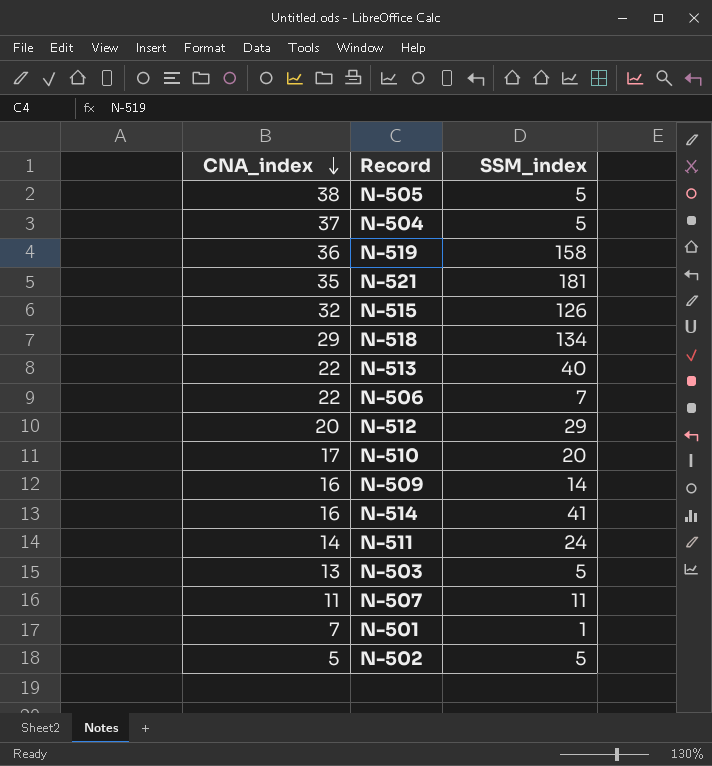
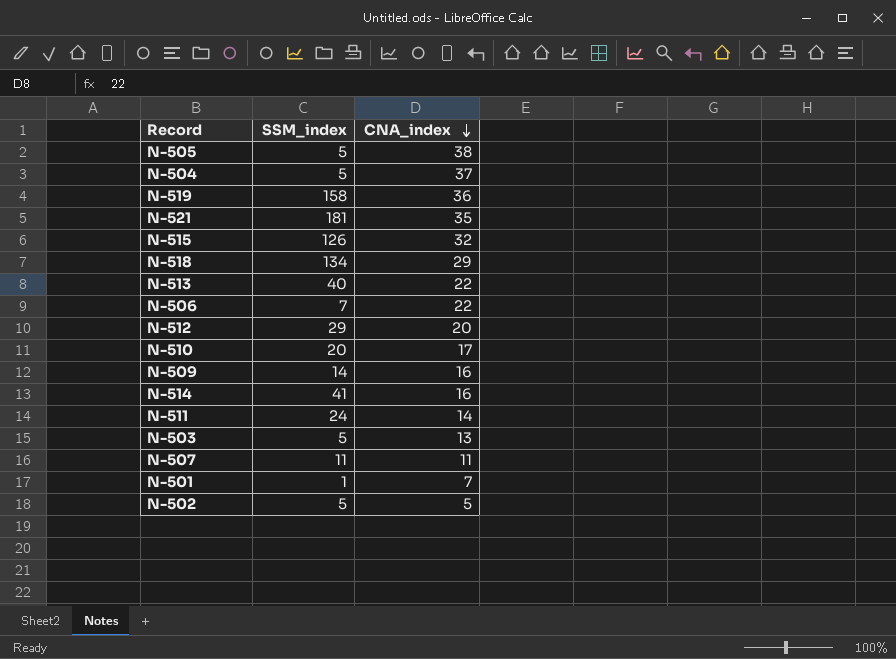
column CNA_index | position: 1 -> 3

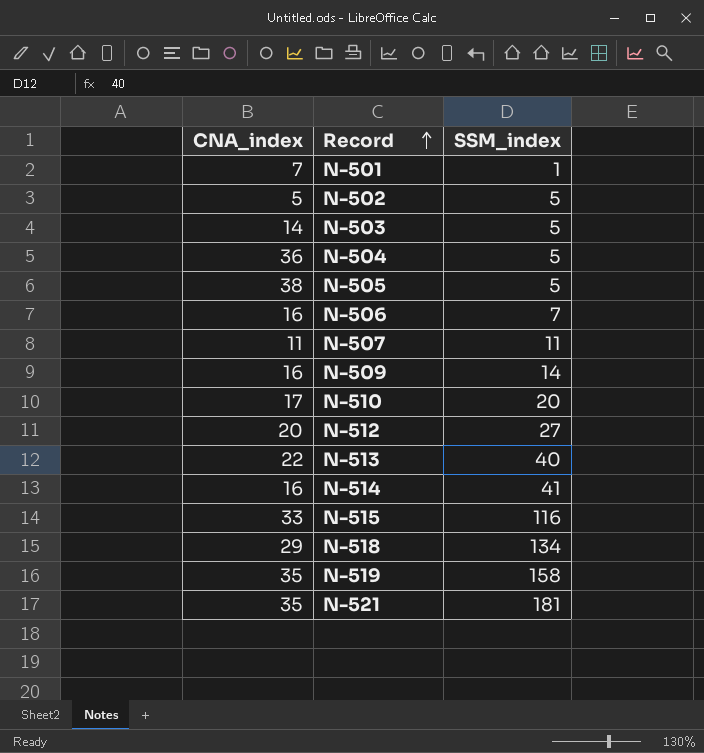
row order: CNA_index descending -> Record ascending
column CNA_index | position: 3 -> 1
row N-511: 24 | 14 -> none
N-503 | CNA_index: 13 -> 14
N-504 | CNA_index: 37 -> 36
N-506 | CNA_index: 22 -> 16
N-512 | SSM_index: 29 -> 27
N-515 | CNA_index: 32 -> 33
N-515 | SSM_index: 126 -> 116
N-519 | CNA_index: 36 -> 35

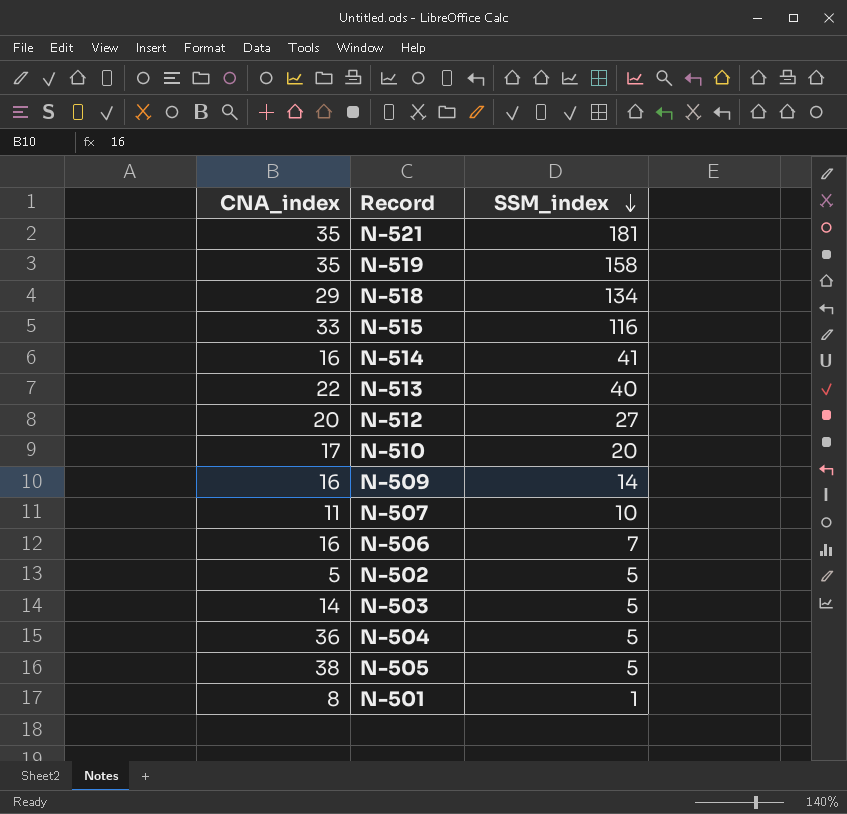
row order: Record ascending -> SSM_index descending
N-507 | SSM_index: 11 -> 10
N-501 | CNA_index: 7 -> 8

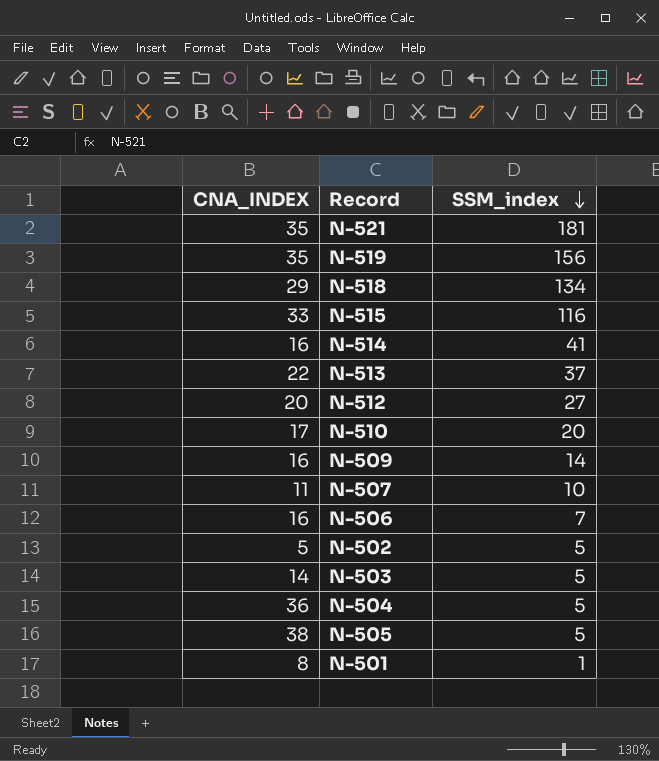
column name: CNA_index -> CNA_INDEX
N-519 | SSM_index: 158 -> 156
N-513 | SSM_index: 40 -> 37

